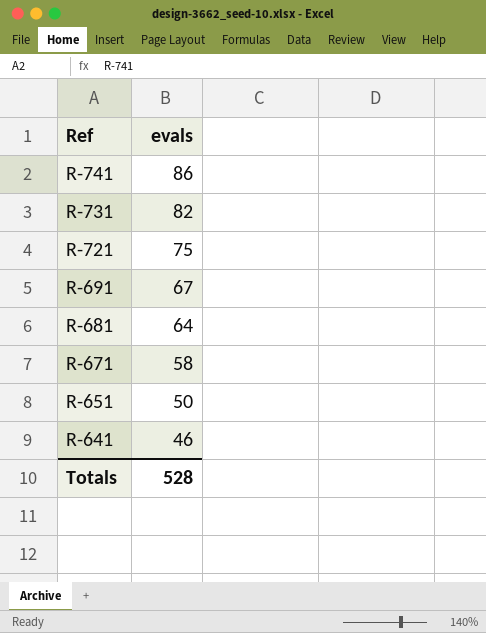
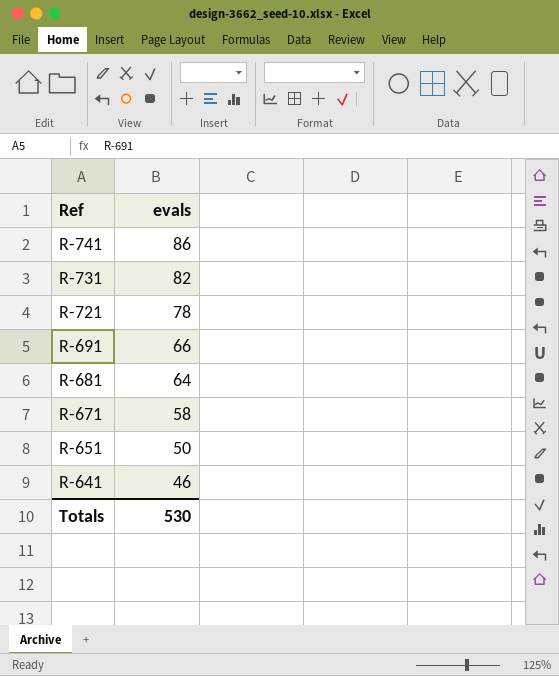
R-721 | evals: 75 -> 78
R-691 | evals: 67 -> 66
Totals | evals: 528 -> 530

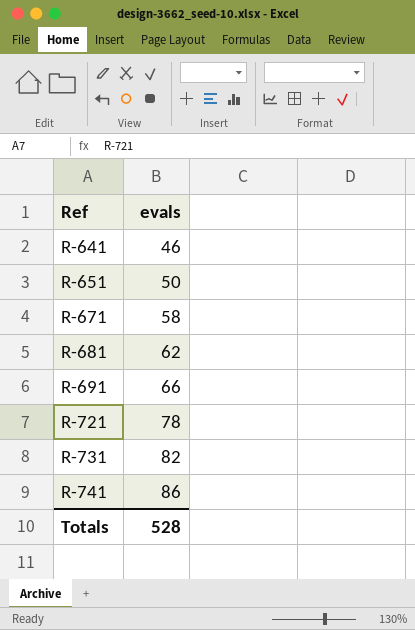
row order: Ref descending -> Ref ascending
R-681 | evals: 64 -> 62
Totals | evals: 530 -> 528

